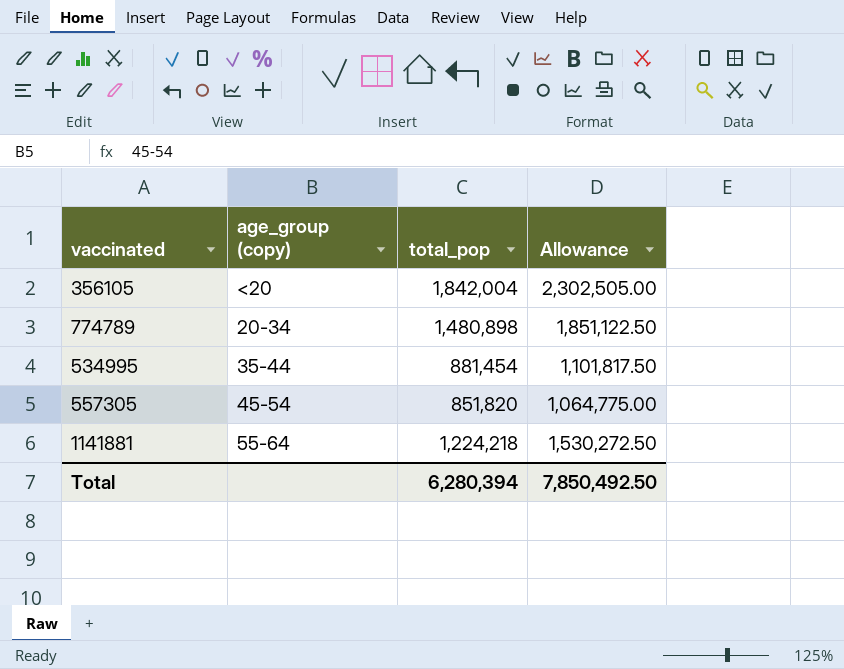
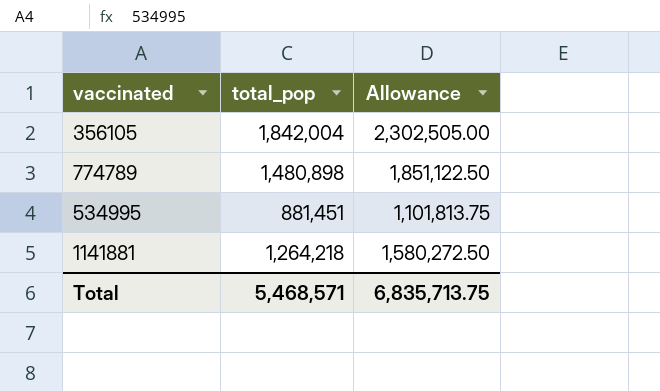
column age_group (copy) | position: 2 -> none
row 557305: 45-54 | 851,820 | 1,064,775.00 -> none
534995 | total_pop: 881,454 -> 881,451
534995 | Allowance: 1,101,817.50 -> 1,101,813.75
1141881 | total_pop: 1,224,218 -> 1,264,218
1141881 | Allowance: 1,530,272.50 -> 1,580,272.50
Total | total_pop: 6,280,394 -> 5,468,571
Total | Allowance: 7,850,492.50 -> 6,835,713.75

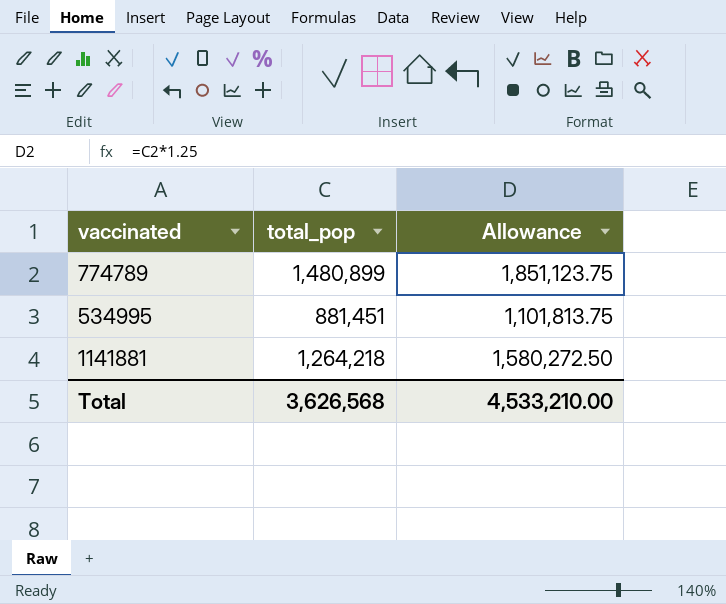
row 356105: 1,842,004 | 2,302,505.00 -> none
774789 | total_pop: 1,480,898 -> 1,480,899
774789 | Allowance: 1,851,122.50 -> 1,851,123.75
Total | total_pop: 5,468,571 -> 3,626,568
Total | Allowance: 6,835,713.75 -> 4,533,210.00

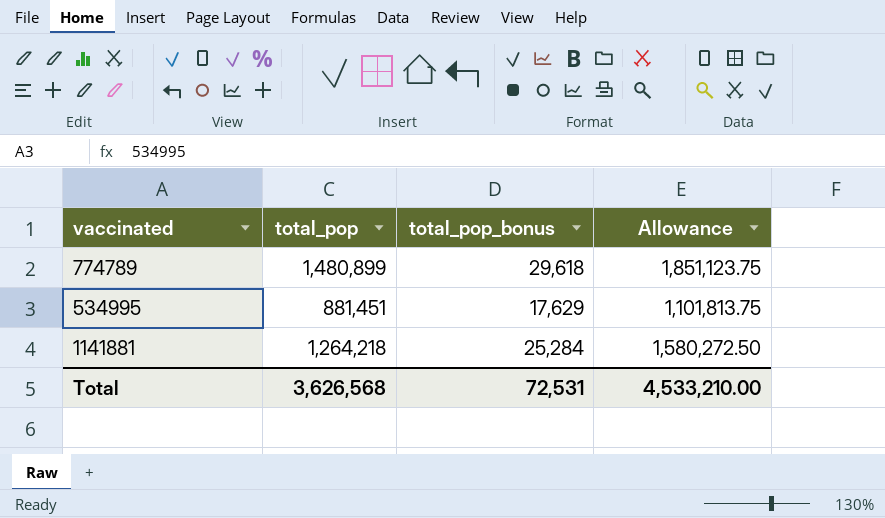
column total_pop_bonus | formula: none -> [total_pop] * 0.02

